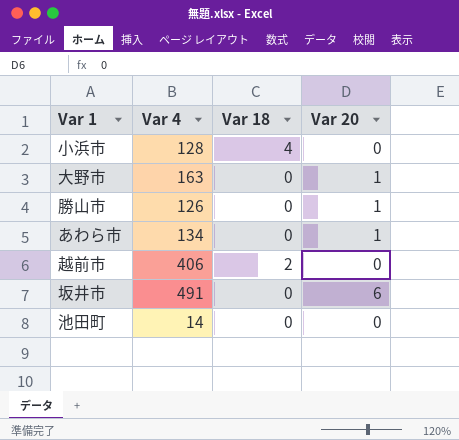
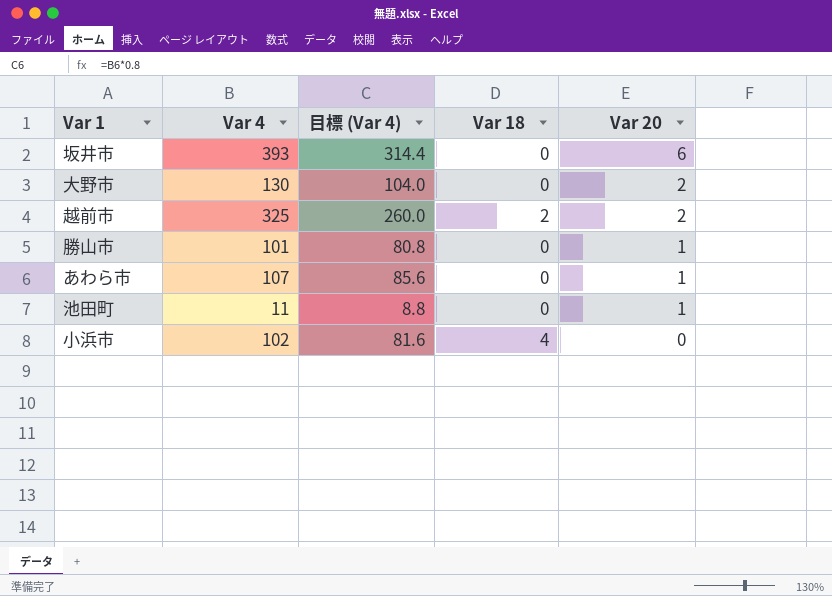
row order: none -> Var 20 descending
column 目標 (Var 4) | formula: none -> [Var 4] * 0.8
坂井市 | Var 4: 491 -> 393
大野市 | Var 4: 163 -> 130
大野市 | Var 20: 1 -> 2
越前市 | Var 4: 406 -> 325
越前市 | Var 20: 0 -> 2
勝山市 | Var 4: 126 -> 101
あわら市 | Var 4: 134 -> 107
池田町 | Var 4: 14 -> 11
池田町 | Var 20: 0 -> 1
小浜市 | Var 4: 128 -> 102

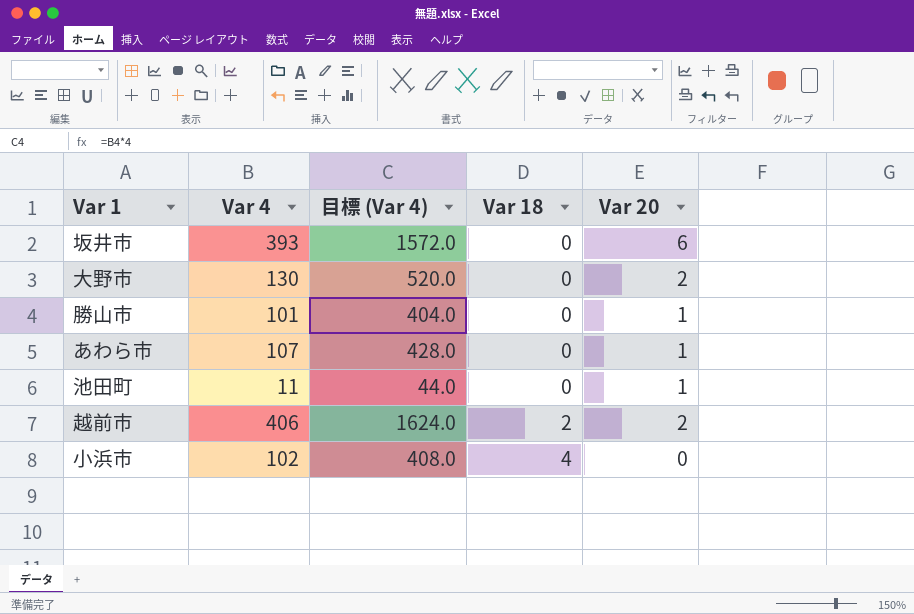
row order: Var 20 descending -> Var 18 ascending
column 目標 (Var 4) | formula: [Var 4] * 0.8 -> [Var 4] * 4
越前市 | Var 4: 325 -> 406

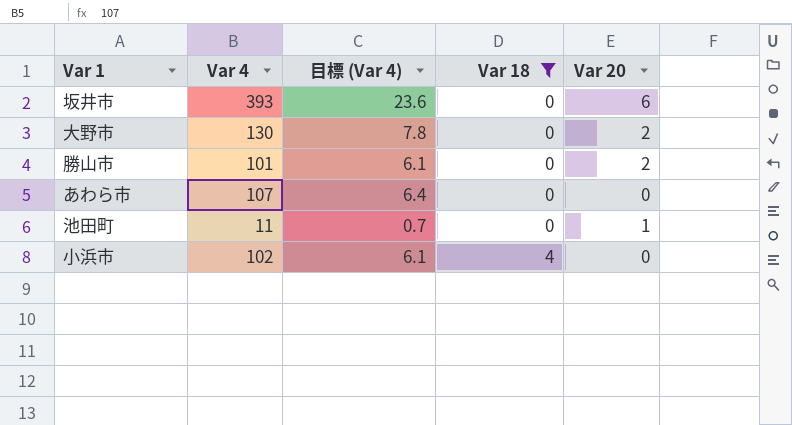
filter: none -> Var 18 != 2
column 目標 (Var 4) | formula: [Var 4] * 4 -> [Var 4] * 0.06
勝山市 | Var 20: 1 -> 2
あわら市 | Var 20: 1 -> 0

